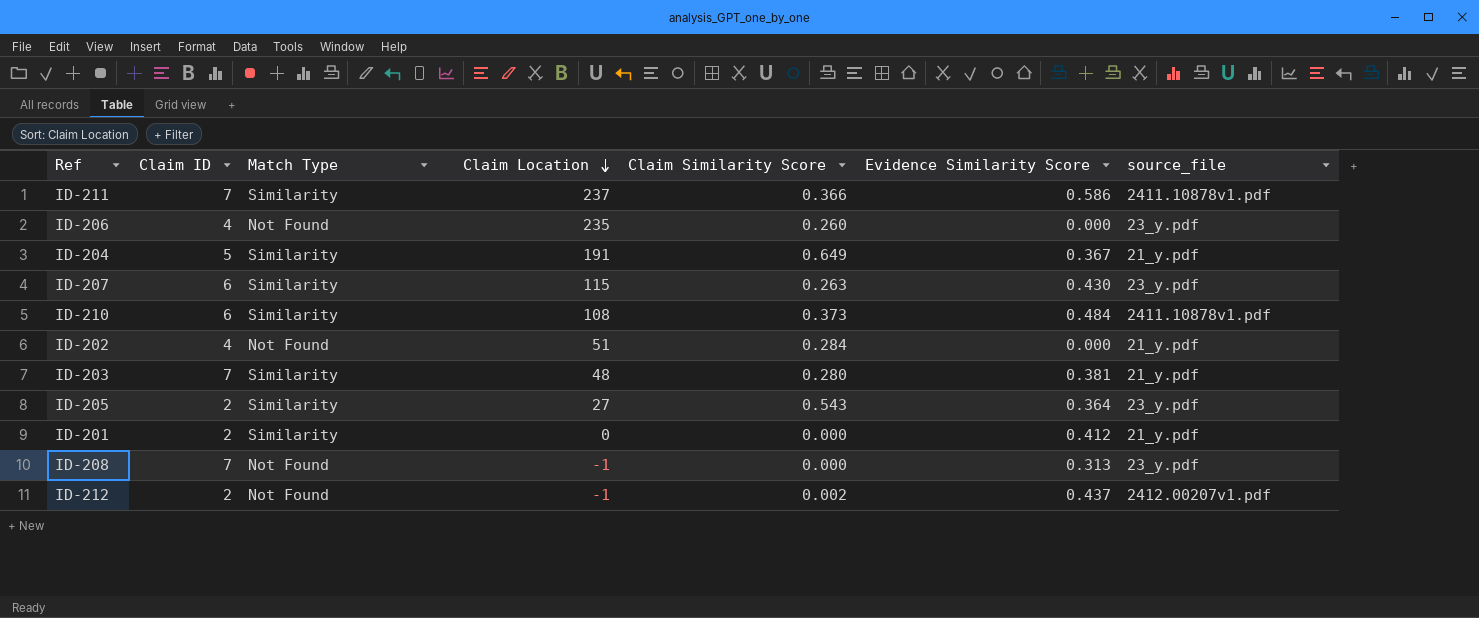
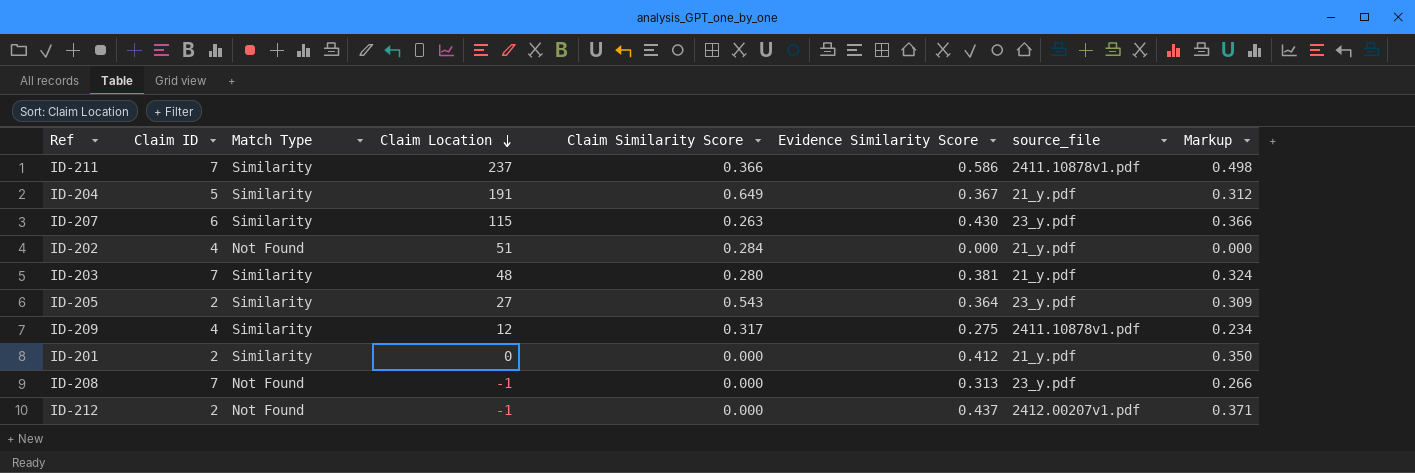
column Markup | formula: none -> [Evidence Similarity Score] * 0.85
row ID-206: 4 | Not Found | 235 | 0.260 | 0.000 | 23_y.pdf -> none
row ID-210: 6 | Similarity | 108 | 0.373 | 0.484 | 2411.10878v1.pdf -> none
row ID-209: none -> 4 | Similarity | 12 | 0.317 | 0.275 | 2411.10878v1.pdf | 0.234
ID-212 | Claim Similarity Score: 0.002 -> 0.000

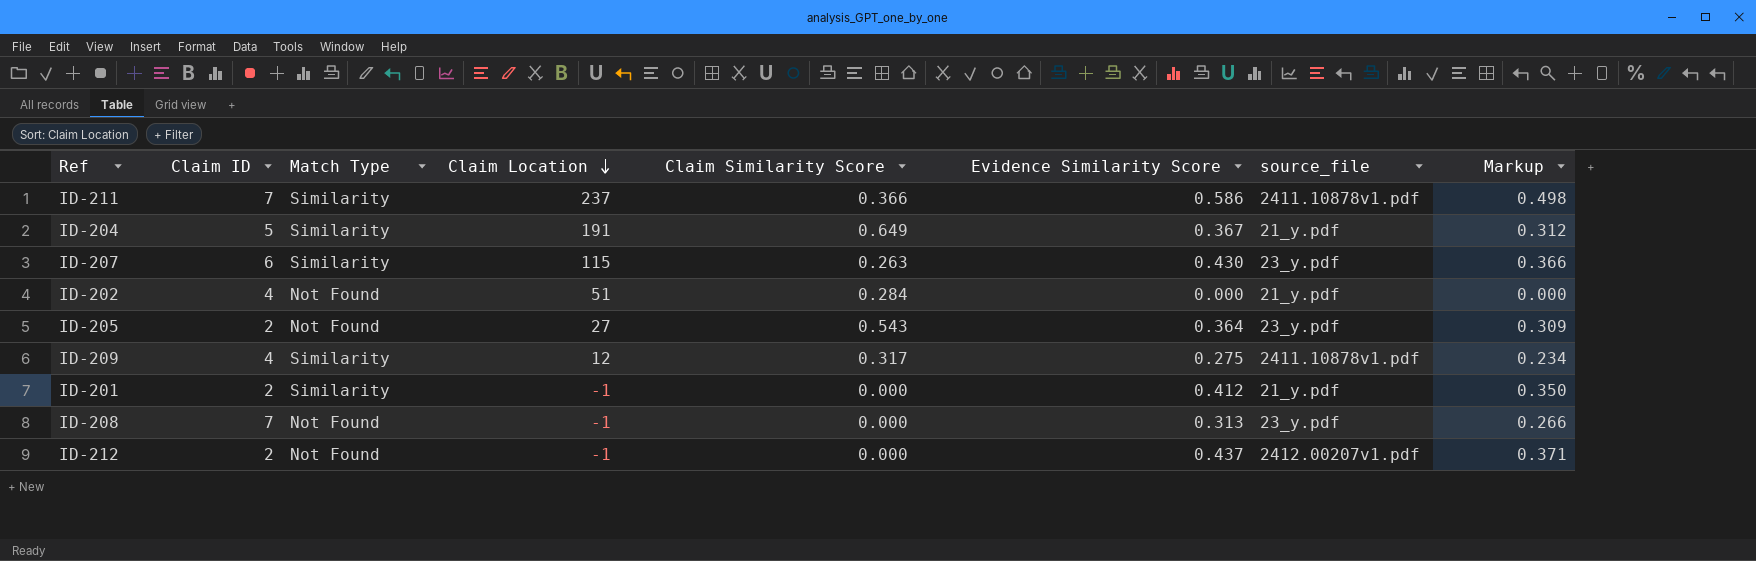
row ID-203: 7 | Similarity | 48 | 0.280 | 0.381 | 21_y.pdf | 0.324 -> none
ID-205 | Match Type: Similarity -> Not Found
ID-201 | Claim Location: 0 -> -1

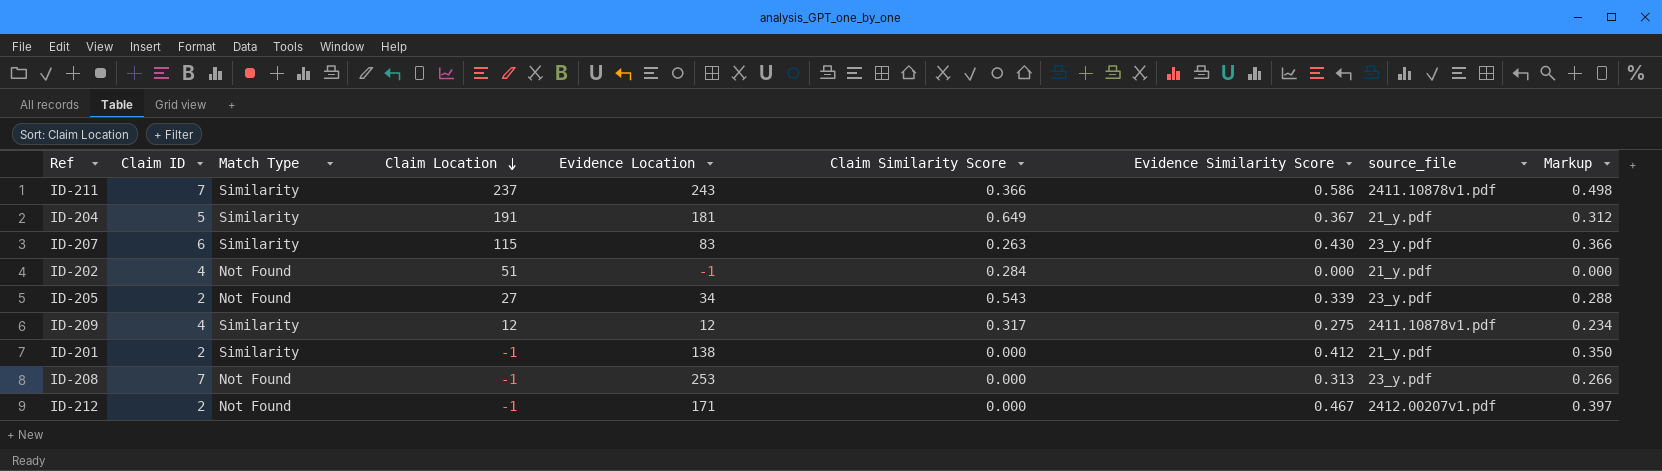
column Evidence Location | position: none -> 5
ID-205 | Evidence Similarity Score: 0.364 -> 0.339
ID-205 | Markup: 0.309 -> 0.288
ID-212 | Evidence Similarity Score: 0.437 -> 0.467
ID-212 | Markup: 0.371 -> 0.397

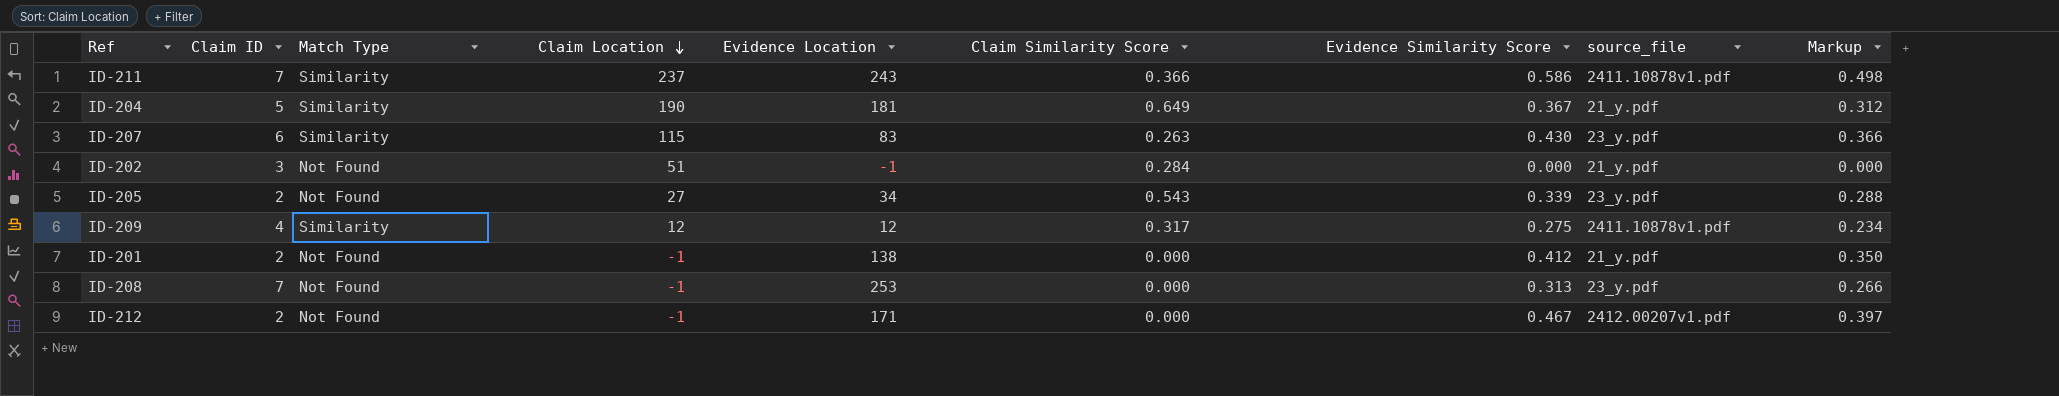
ID-204 | Claim Location: 191 -> 190
ID-202 | Claim ID: 4 -> 3
ID-201 | Match Type: Similarity -> Not Found

